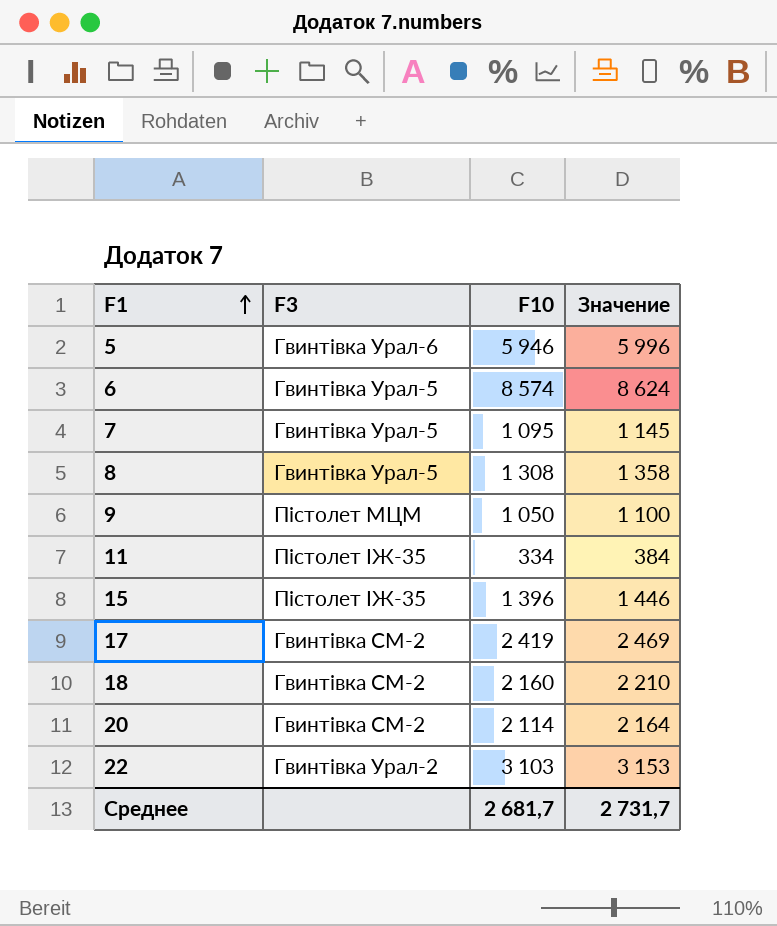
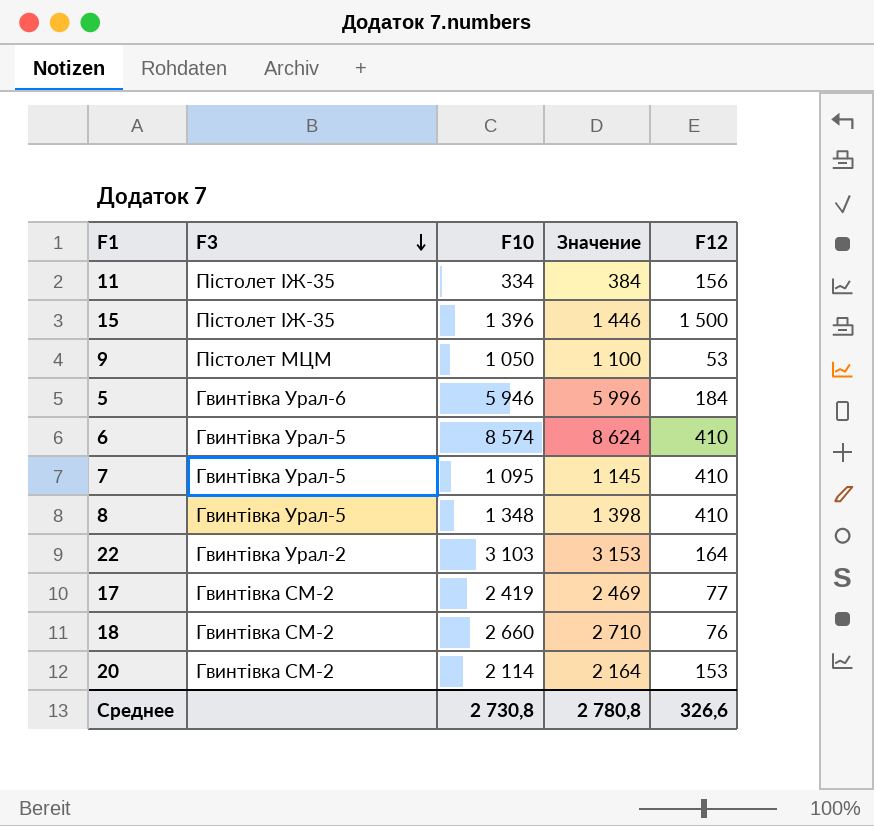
row order: F1 ascending -> F3 descending
column F12 | position: none -> 5
8 | F10: 1 308 -> 1 348
8 | Значение: 1 358 -> 1 398
18 | F10: 2 160 -> 2 660
18 | Значение: 2 210 -> 2 710
Среднее | F10: 2 681,7 -> 2 730,8
Среднее | Значение: 2 731,7 -> 2 780,8

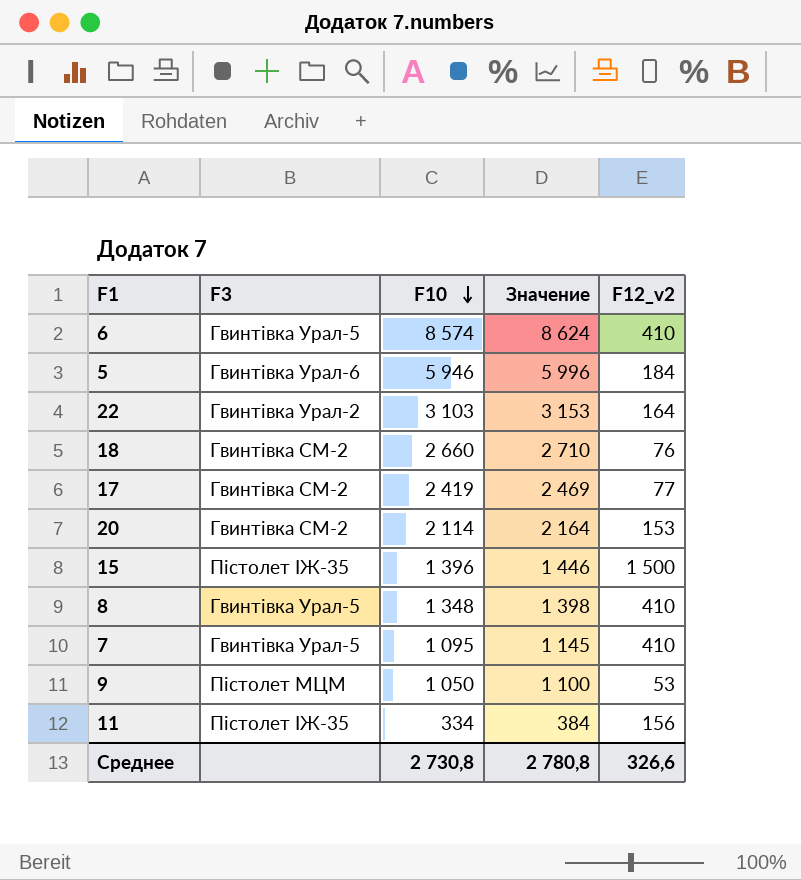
row order: F3 descending -> F10 descending
column name: F12 -> F12_v2

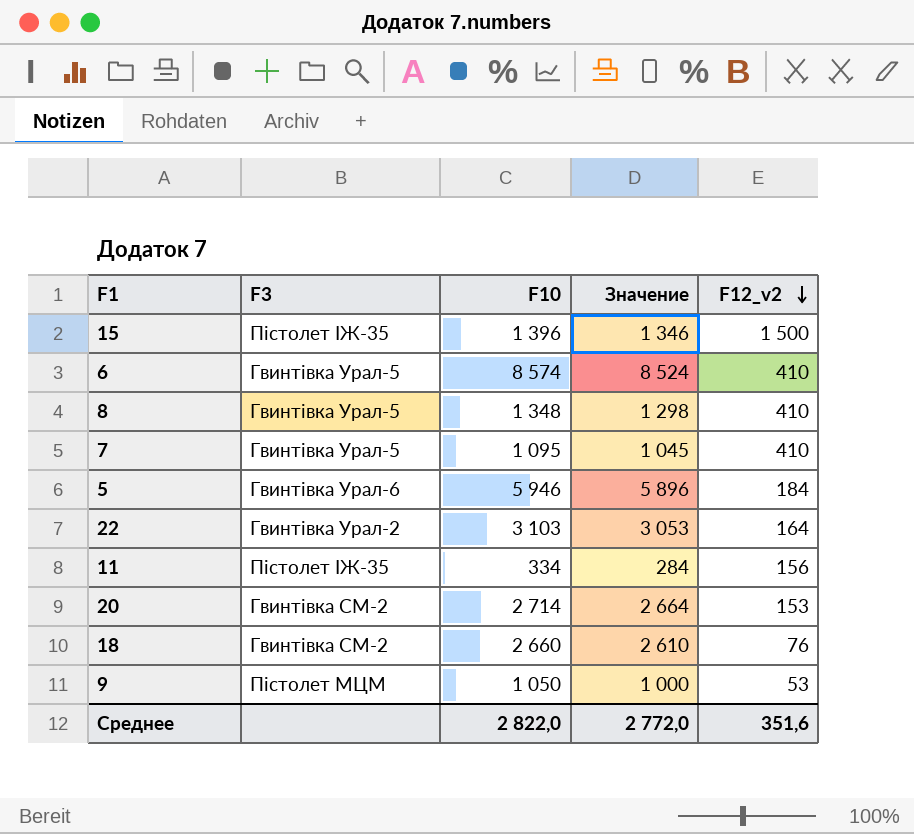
row order: F10 descending -> F12_v2 descending
column Значение | formula: [F10] + 50 -> [F10] - 50
row 17: Гвинтівка СМ-2 | 2 419 | 2 469 | 77 -> none
20 | F10: 2 114 -> 2 714
Среднее | F10: 2 730,8 -> 2 822,0
Среднее | Значение: 2 780,8 -> 2 772,0
Среднее | F12_v2: 326,6 -> 351,6

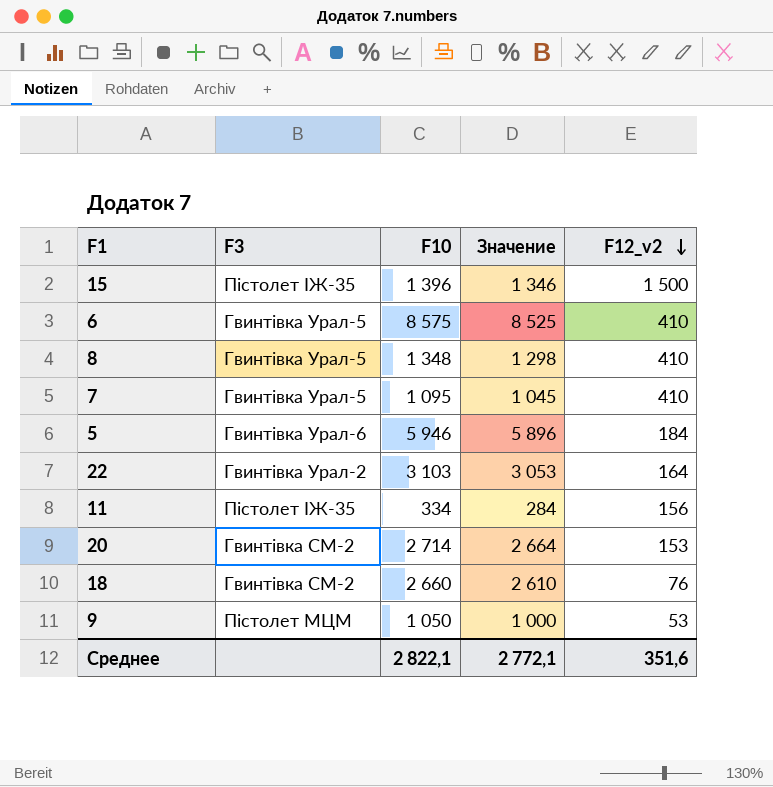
6 | F10: 8 574 -> 8 575
6 | Значение: 8 524 -> 8 525
Среднее | F10: 2 822,0 -> 2 822,1
Среднее | Значение: 2 772,0 -> 2 772,1

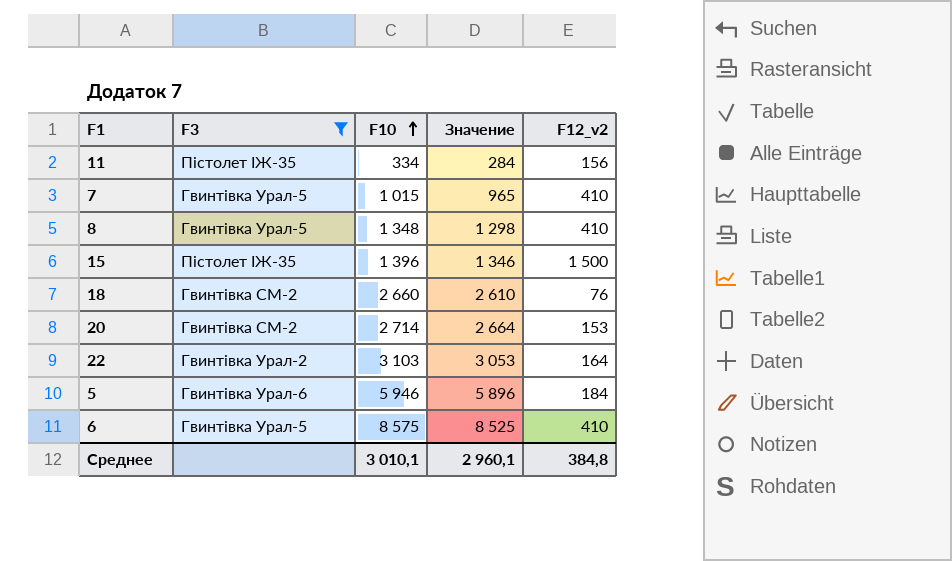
filter: none -> F3 != Пістолет МЦМ
row order: F12_v2 descending -> F10 ascending
7 | F10: 1 095 -> 1 015
7 | Значение: 1 045 -> 965
Среднее | F10: 2 822,1 -> 3 010,1
Среднее | Значение: 2 772,1 -> 2 960,1
Среднее | F12_v2: 351,6 -> 384,8

